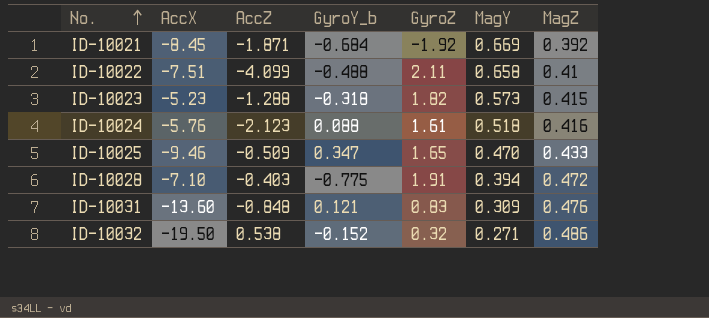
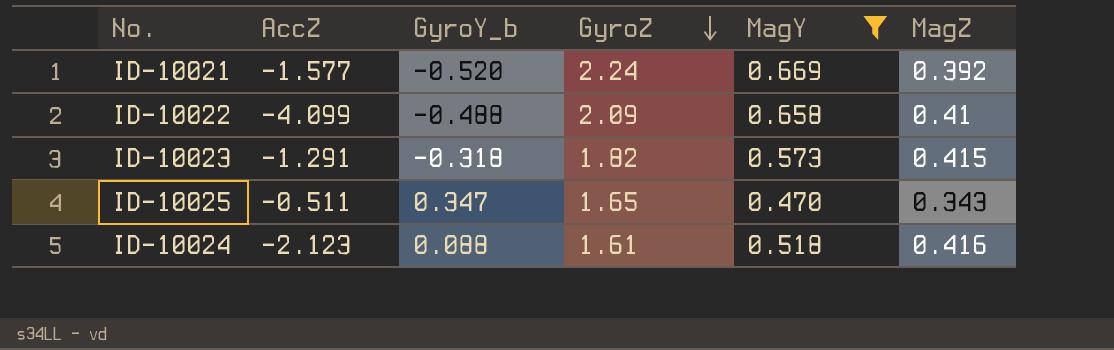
filter: none -> MagY >= 0.470
row order: No. ascending -> GyroZ descending
column AccX | position: 2 -> none
ID-10021 | AccZ: -1.871 -> -1.577
ID-10021 | GyroY_b: -0.684 -> -0.520
ID-10021 | GyroZ: -1.92 -> 2.24
ID-10022 | GyroZ: 2.11 -> 2.09
ID-10023 | AccZ: -1.288 -> -1.291
ID-10025 | AccZ: -0.509 -> -0.511
ID-10025 | MagZ: 0.433 -> 0.343

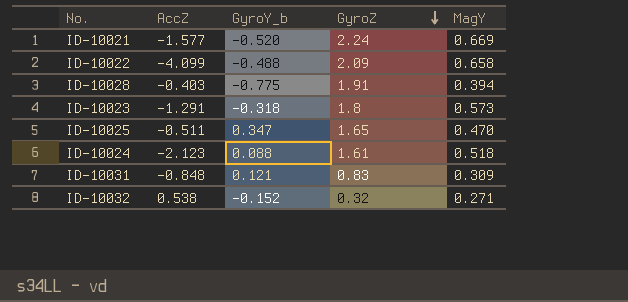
filter: MagY >= 0.470 -> none
column MagZ | position: 6 -> none
ID-10023 | GyroZ: 1.82 -> 1.8

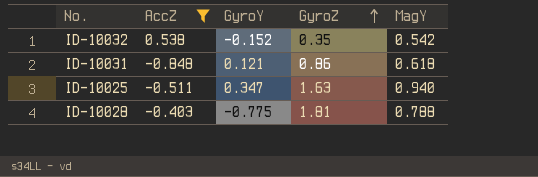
filter: none -> AccZ >= -0.848
row order: GyroZ descending -> GyroZ ascending
column name: GyroY_b -> GyroY
ID-10032 | GyroZ: 0.32 -> 0.35
ID-10032 | MagY: 0.271 -> 0.542
ID-10031 | GyroZ: 0.83 -> 0.86
ID-10031 | MagY: 0.309 -> 0.618
ID-10025 | GyroZ: 1.65 -> 1.63
ID-10025 | MagY: 0.470 -> 0.940
ID-10028 | GyroZ: 1.91 -> 1.81
ID-10028 | MagY: 0.394 -> 0.788

